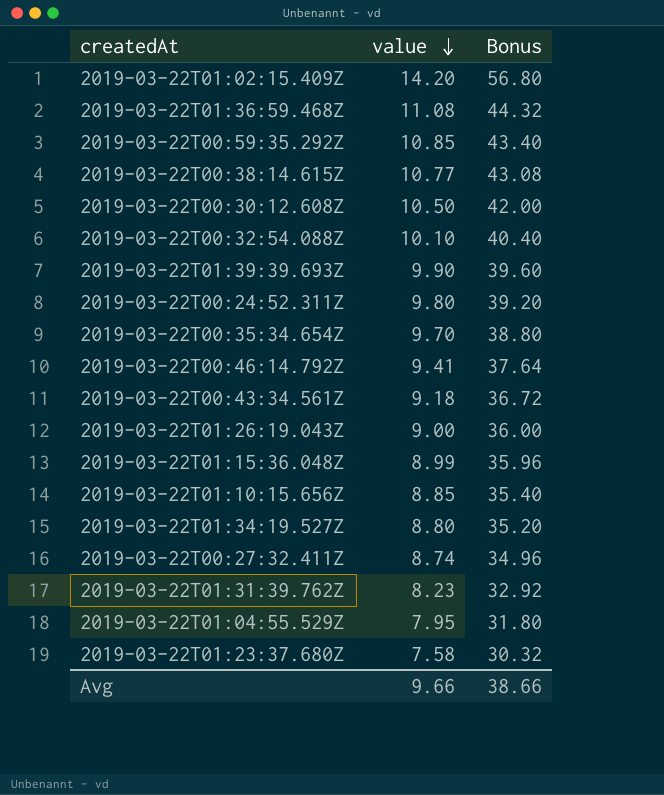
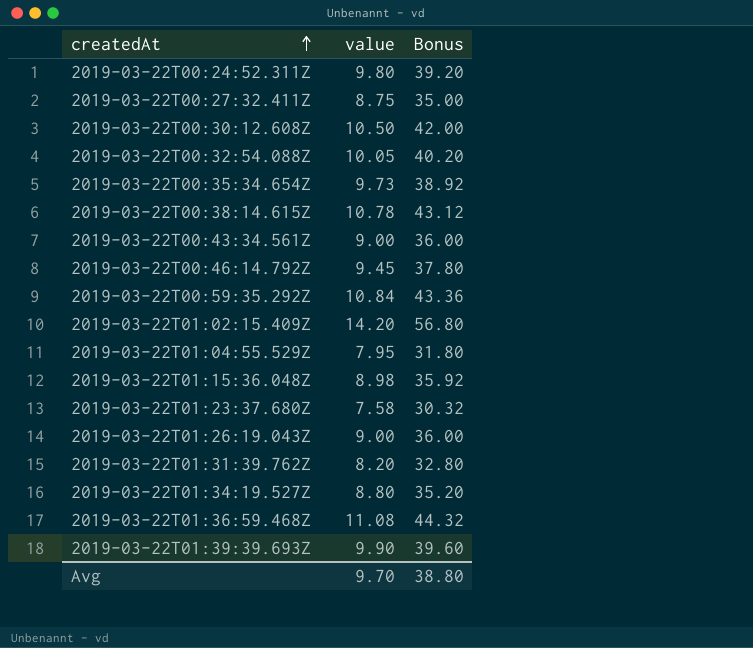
row order: value descending -> createdAt ascending
row 2019-03-22T01:10:15.656Z: 8.85 | 35.40 -> none
2019-03-22T00:27:32.411Z | value: 8.74 -> 8.75
2019-03-22T00:27:32.411Z | Bonus: 34.96 -> 35.00
2019-03-22T00:32:54.088Z | value: 10.10 -> 10.05
2019-03-22T00:32:54.088Z | Bonus: 40.40 -> 40.20
2019-03-22T00:35:34.654Z | value: 9.70 -> 9.73
2019-03-22T00:35:34.654Z | Bonus: 38.80 -> 38.92
2019-03-22T00:38:14.615Z | value: 10.77 -> 10.78
2019-03-22T00:38:14.615Z | Bonus: 43.08 -> 43.12
2019-03-22T00:43:34.561Z | value: 9.18 -> 9.00
2019-03-22T00:43:34.561Z | Bonus: 36.72 -> 36.00
2019-03-22T00:46:14.792Z | value: 9.41 -> 9.45
2019-03-22T00:46:14.792Z | Bonus: 37.64 -> 37.80
2019-03-22T00:59:35.292Z | value: 10.85 -> 10.84
2019-03-22T00:59:35.292Z | Bonus: 43.40 -> 43.36
2019-03-22T01:15:36.048Z | value: 8.99 -> 8.98
2019-03-22T01:15:36.048Z | Bonus: 35.96 -> 35.92
2019-03-22T01:31:39.762Z | value: 8.23 -> 8.20
2019-03-22T01:31:39.762Z | Bonus: 32.92 -> 32.80
Avg | value: 9.66 -> 9.70
Avg | Bonus: 38.66 -> 38.80

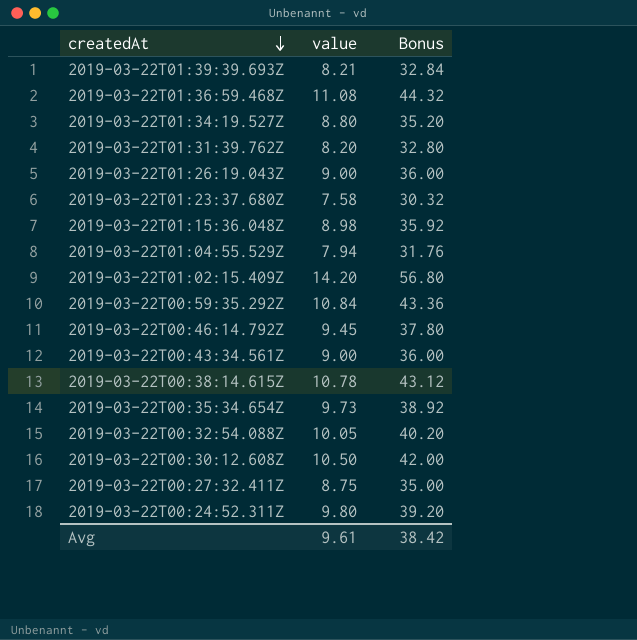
row order: createdAt ascending -> createdAt descending
2019-03-22T01:39:39.693Z | value: 9.90 -> 8.21
2019-03-22T01:39:39.693Z | Bonus: 39.60 -> 32.84
2019-03-22T01:04:55.529Z | value: 7.95 -> 7.94
2019-03-22T01:04:55.529Z | Bonus: 31.80 -> 31.76
Avg | value: 9.70 -> 9.61
Avg | Bonus: 38.80 -> 38.42

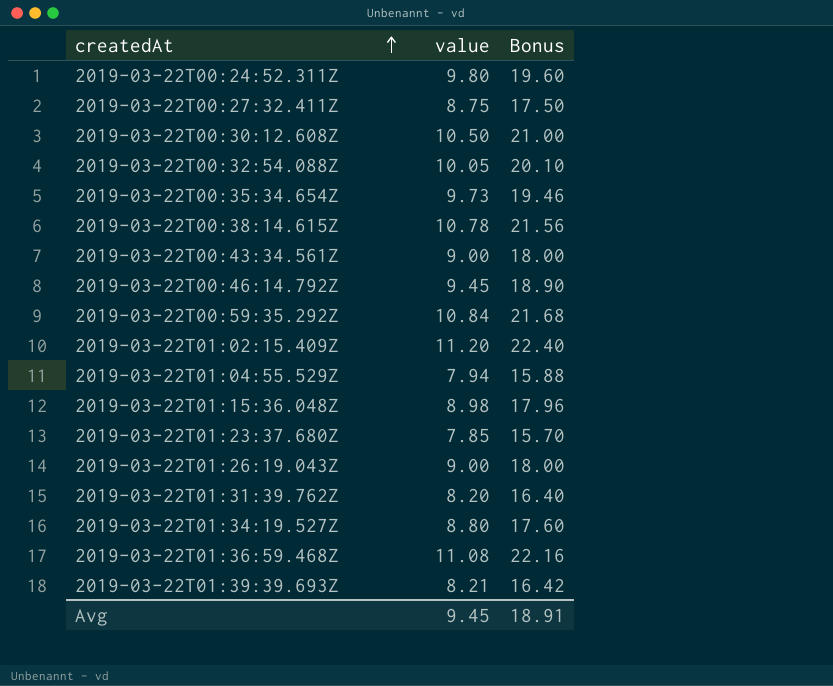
row order: createdAt descending -> createdAt ascending
column Bonus | formula: [value] * 4 -> [value] * 2
2019-03-22T01:02:15.409Z | value: 14.20 -> 11.20
2019-03-22T01:23:37.680Z | value: 7.58 -> 7.85
Avg | value: 9.61 -> 9.45
Avg | Bonus: 38.42 -> 18.91

